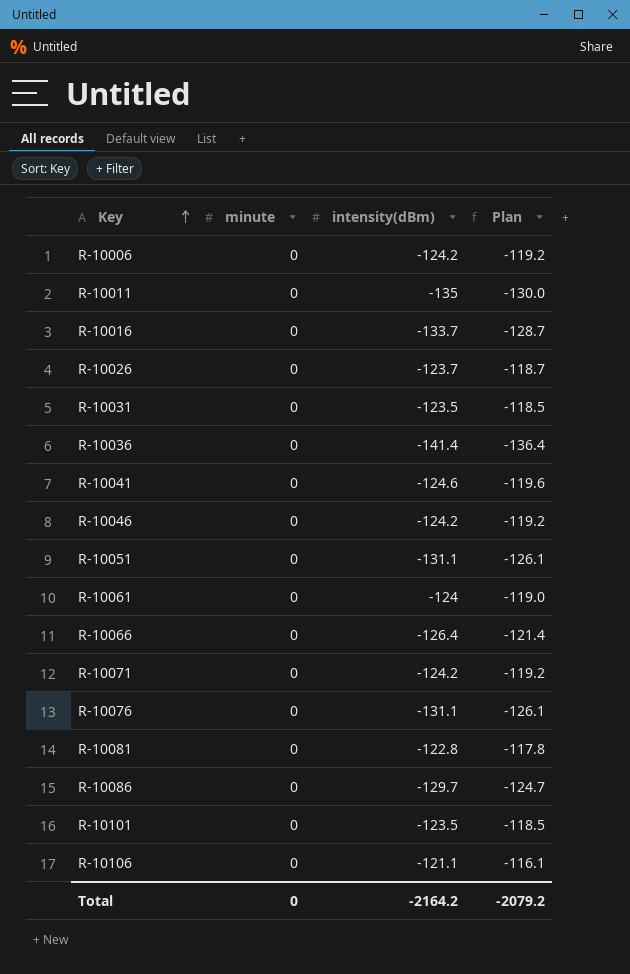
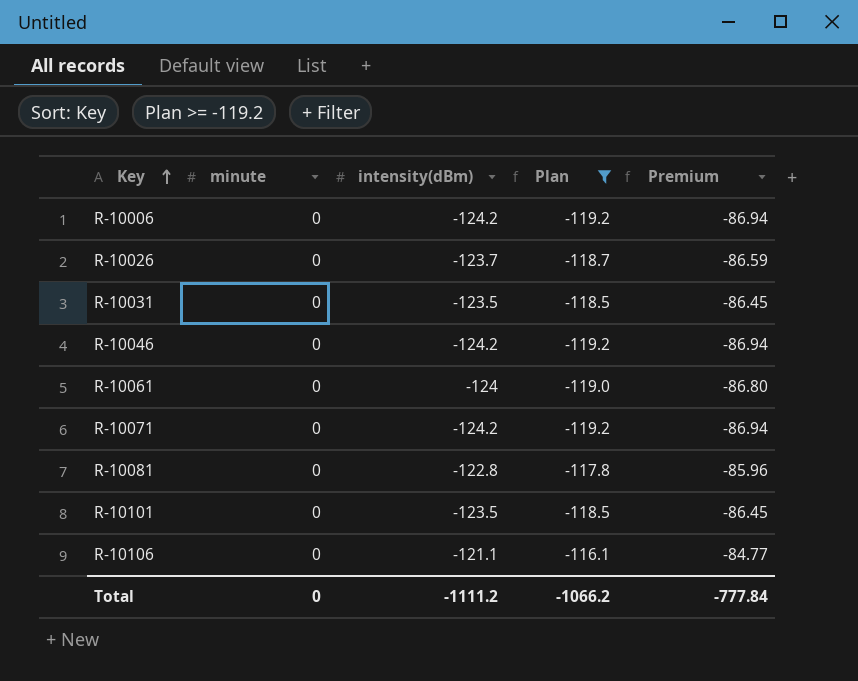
filter: none -> Plan >= -119.2
column Premium | formula: none -> [intensity(dBm)] * 0.7
Total | intensity(dBm): -2164.2 -> -1111.2
Total | Plan: -2079.2 -> -1066.2

